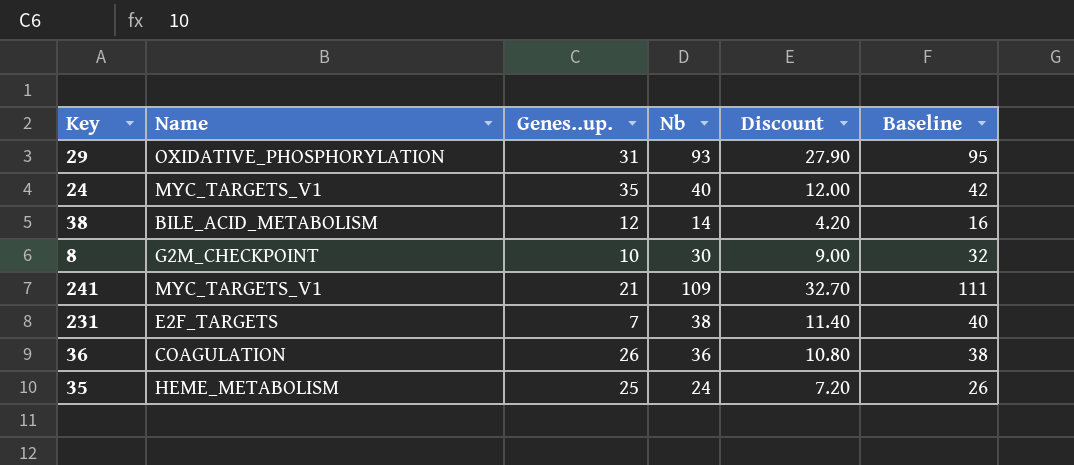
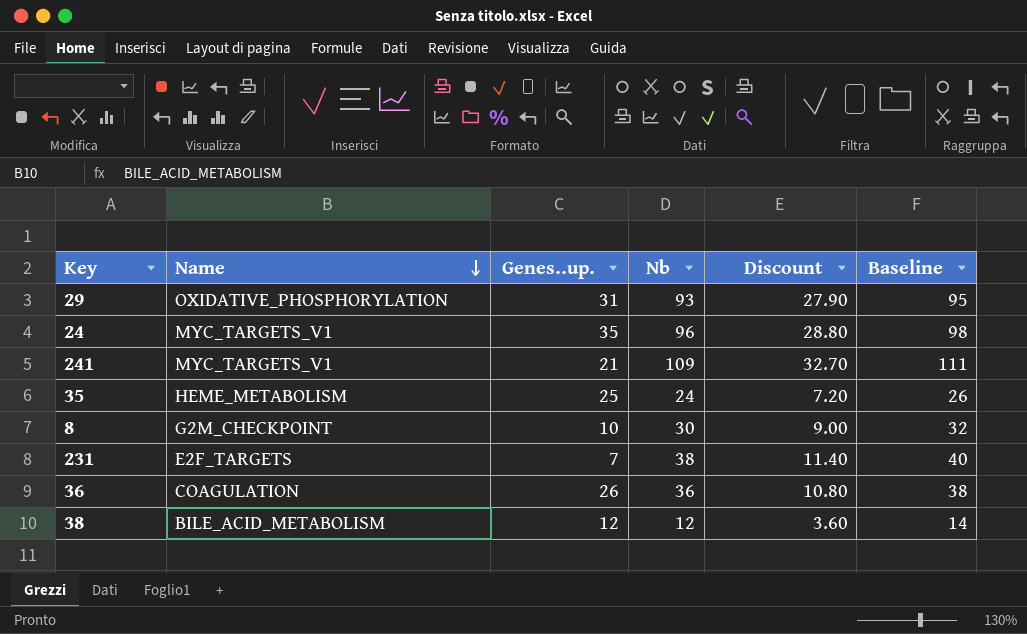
row order: none -> Name descending
24 | Nb: 40 -> 96
24 | Discount: 12.00 -> 28.80
24 | Baseline: 42 -> 98
38 | Nb: 14 -> 12
38 | Discount: 4.20 -> 3.60
38 | Baseline: 16 -> 14

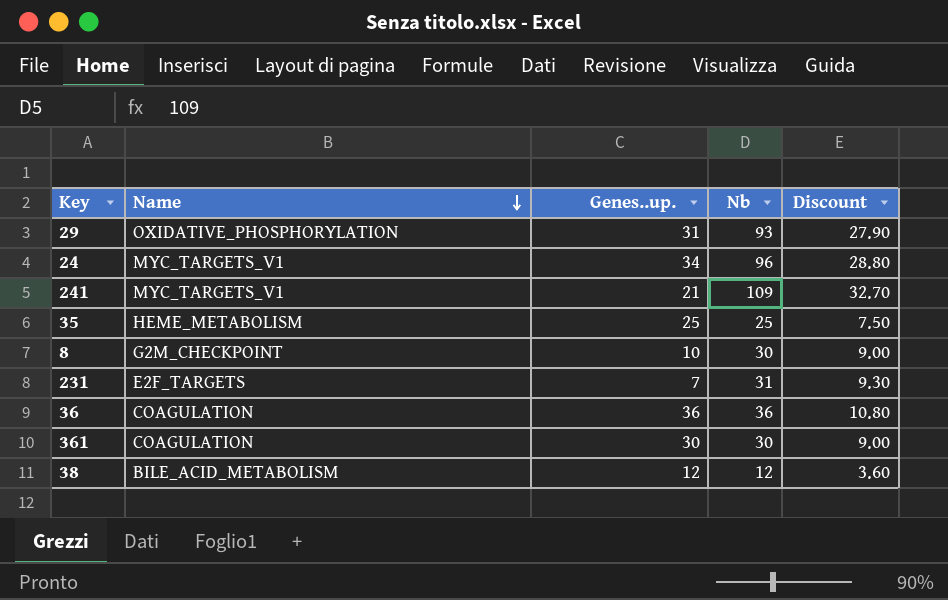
column Baseline | formula: [Nb] + 2 -> none
24 | Genes..up.: 35 -> 34
35 | Nb: 24 -> 25
35 | Discount: 7.20 -> 7.50
231 | Nb: 38 -> 31
231 | Discount: 11.40 -> 9.30
36 | Genes..up.: 26 -> 36
row 361: none -> COAGULATION | 30 | 30 | 9.00

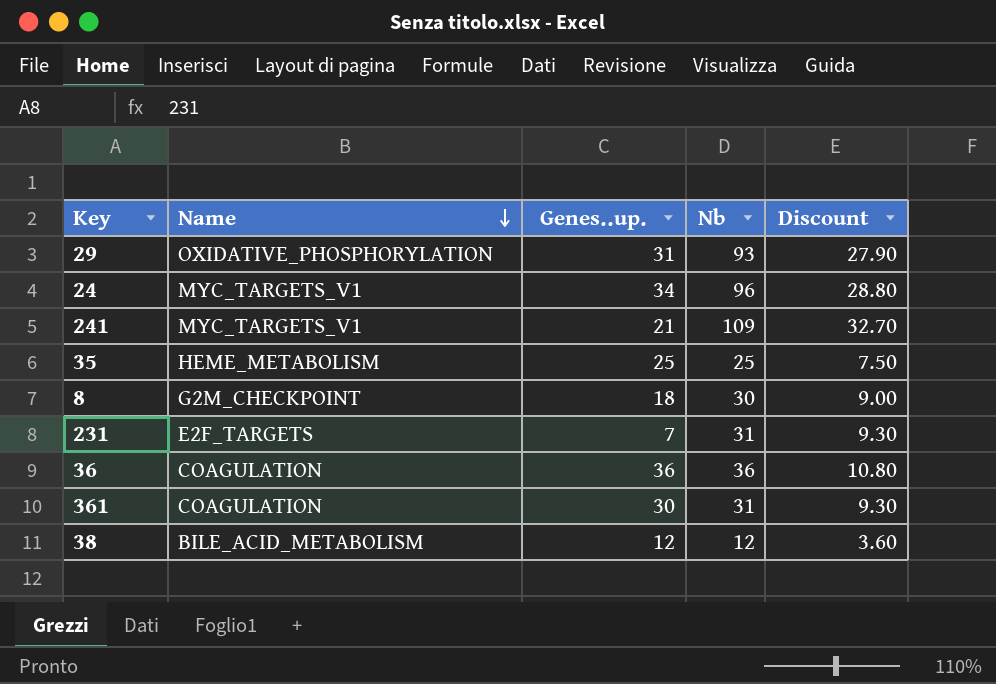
8 | Genes..up.: 10 -> 18
361 | Nb: 30 -> 31
361 | Discount: 9.00 -> 9.30

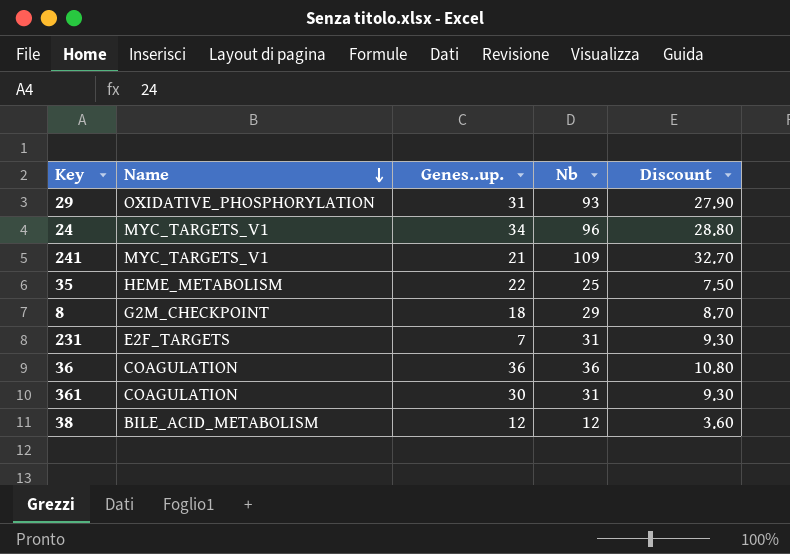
35 | Genes..up.: 25 -> 22
8 | Nb: 30 -> 29
8 | Discount: 9.00 -> 8.70

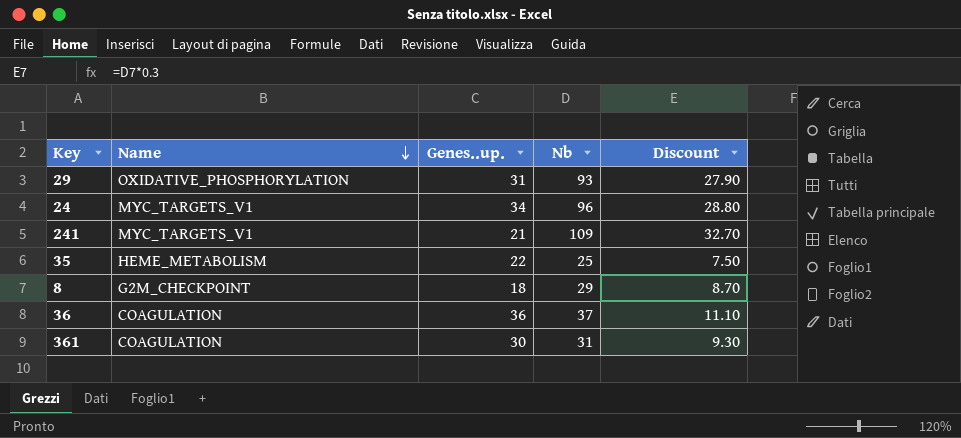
row 231: E2F_TARGETS | 7 | 31 | 9.30 -> none
row 38: BILE_ACID_METABOLISM | 12 | 12 | 3.60 -> none
36 | Nb: 36 -> 37
36 | Discount: 10.80 -> 11.10

